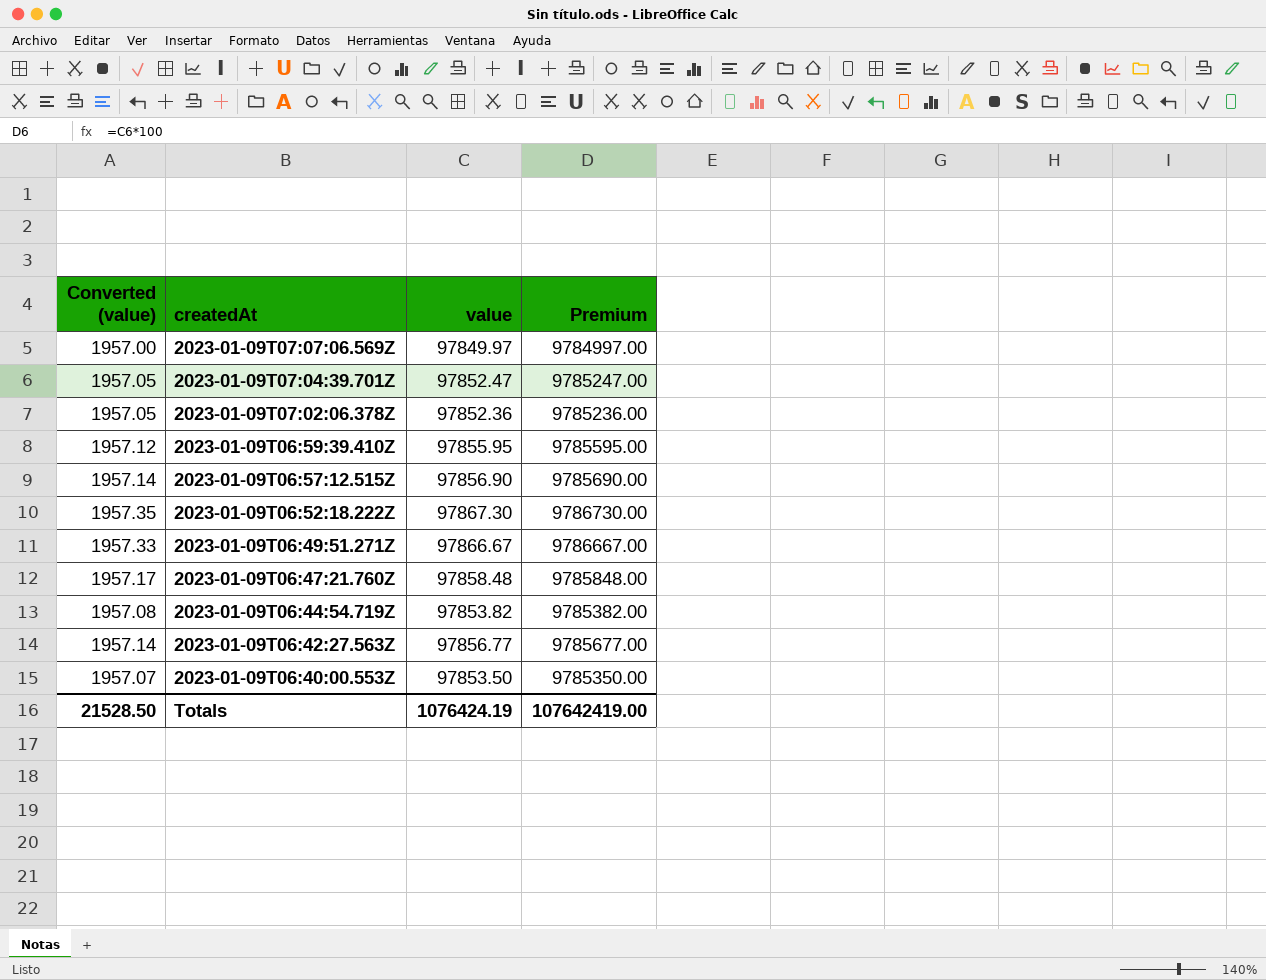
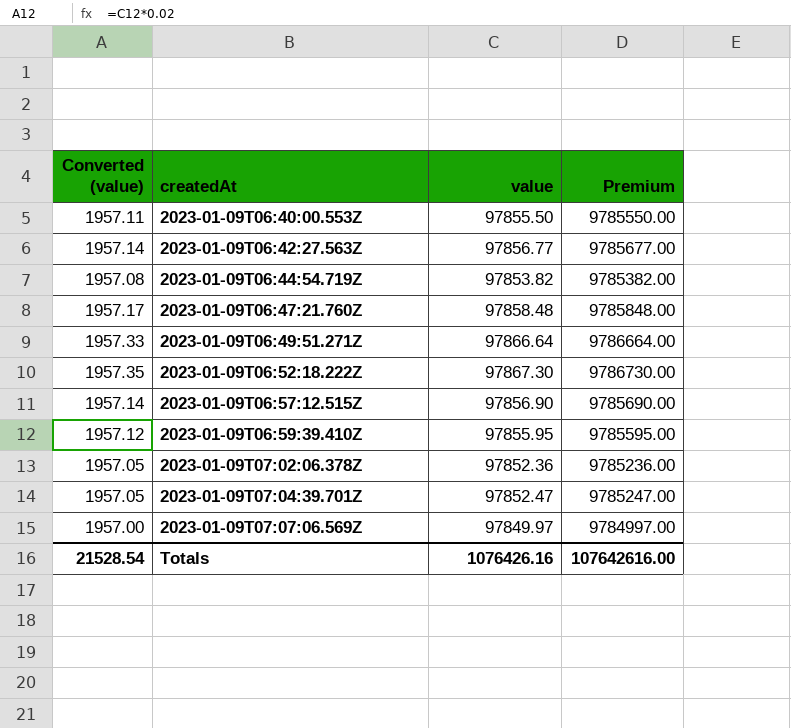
row order: createdAt descending -> createdAt ascending
2023-01-09T06:40:00.553Z | Converted (value): 1957.07 -> 1957.11
2023-01-09T06:40:00.553Z | value: 97853.50 -> 97855.50
2023-01-09T06:40:00.553Z | Premium: 9785350.00 -> 9785550.00
2023-01-09T06:49:51.271Z | value: 97866.67 -> 97866.64
2023-01-09T06:49:51.271Z | Premium: 9786667.00 -> 9786664.00
Totals | Converted (value): 21528.50 -> 21528.54
Totals | value: 1076424.19 -> 1076426.16
Totals | Premium: 107642419.00 -> 107642616.00

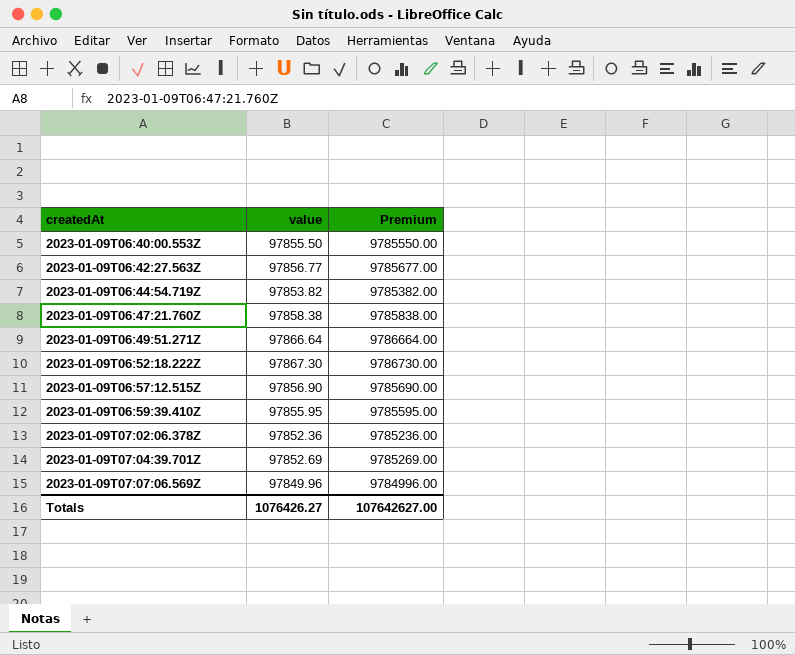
column Converted (value) | formula: [value] * 0.02 -> none
2023-01-09T06:47:21.760Z | value: 97858.48 -> 97858.38
2023-01-09T06:47:21.760Z | Premium: 9785848.00 -> 9785838.00
2023-01-09T07:04:39.701Z | value: 97852.47 -> 97852.69
2023-01-09T07:04:39.701Z | Premium: 9785247.00 -> 9785269.00
2023-01-09T07:07:06.569Z | value: 97849.97 -> 97849.96
2023-01-09T07:07:06.569Z | Premium: 9784997.00 -> 9784996.00
Totals | value: 1076426.16 -> 1076426.27
Totals | Premium: 107642616.00 -> 107642627.00

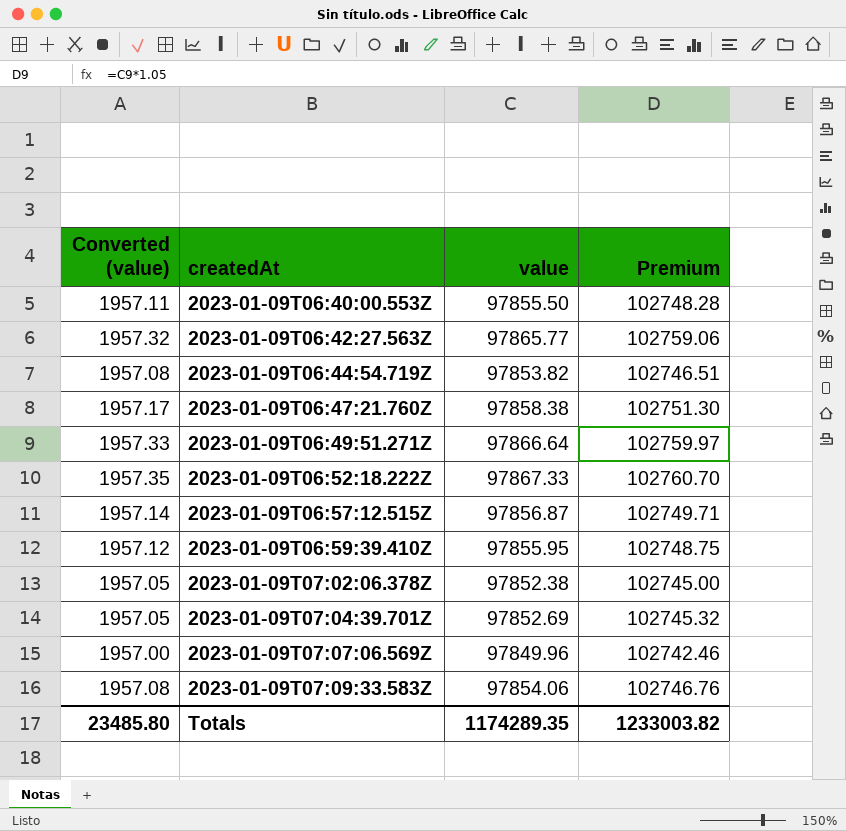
column Converted (value) | formula: none -> [value] * 0.02
column Premium | formula: [value] * 100 -> [value] * 1.05
2023-01-09T06:42:27.563Z | value: 97856.77 -> 97865.77
2023-01-09T06:52:18.222Z | value: 97867.30 -> 97867.33
2023-01-09T06:57:12.515Z | value: 97856.90 -> 97856.87
2023-01-09T07:02:06.378Z | value: 97852.36 -> 97852.38
row 2023-01-09T07:09:33.583Z: none -> 1957.08 | 97854.06 | 102746.76
Totals | value: 1076426.27 -> 1174289.35
Totals | Premium: 107642627.00 -> 1233003.82

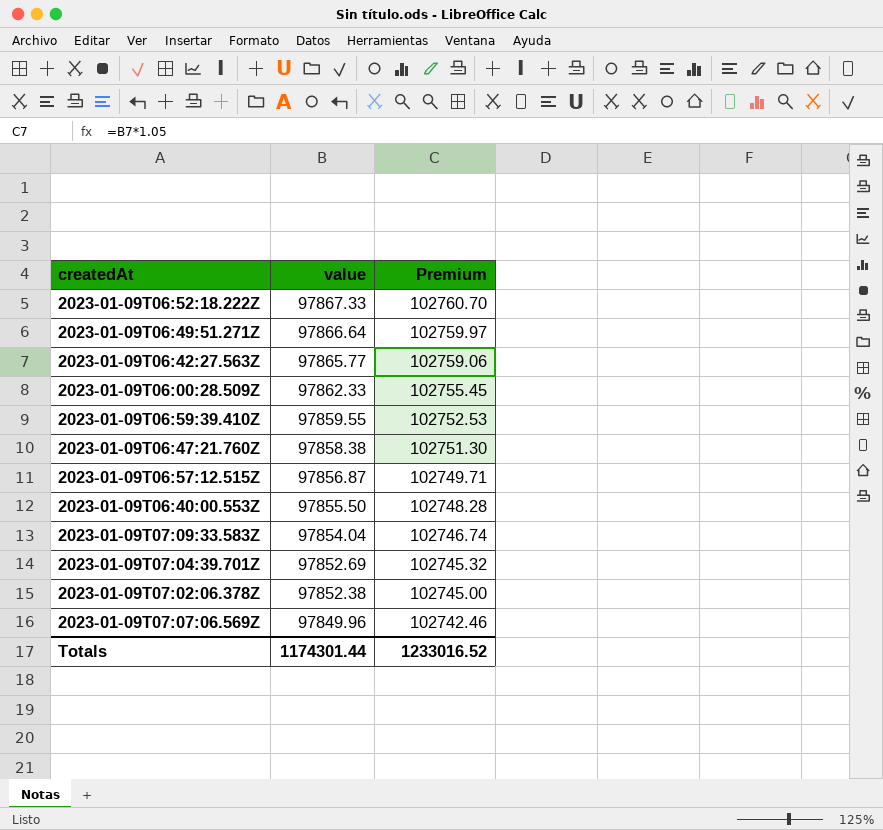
row order: createdAt ascending -> value descending
column Converted (value) | formula: [value] * 0.02 -> none
row 2023-01-09T06:44:54.719Z: 1957.08 | 97853.82 | 102746.51 -> none
row 2023-01-09T06:00:28.509Z: none -> 97862.33 | 102755.45
2023-01-09T06:59:39.410Z | value: 97855.95 -> 97859.55
2023-01-09T06:59:39.410Z | Premium: 102748.75 -> 102752.53
2023-01-09T07:09:33.583Z | value: 97854.06 -> 97854.04
2023-01-09T07:09:33.583Z | Premium: 102746.76 -> 102746.74
Totals | value: 1174289.35 -> 1174301.44
Totals | Premium: 1233003.82 -> 1233016.52

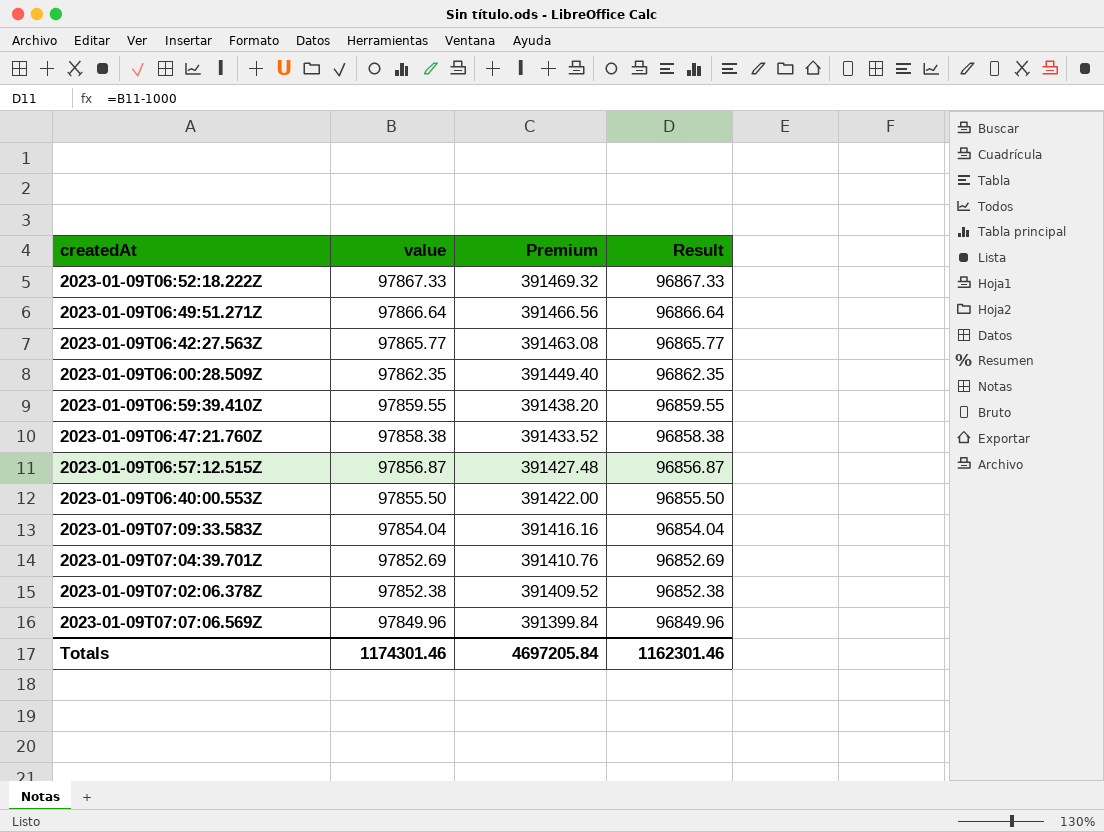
column Premium | formula: [value] * 1.05 -> [value] * 4
column Result | formula: none -> [value] - 1000
2023-01-09T06:00:28.509Z | value: 97862.33 -> 97862.35
Totals | value: 1174301.44 -> 1174301.46
Totals | Premium: 1233016.52 -> 4697205.84

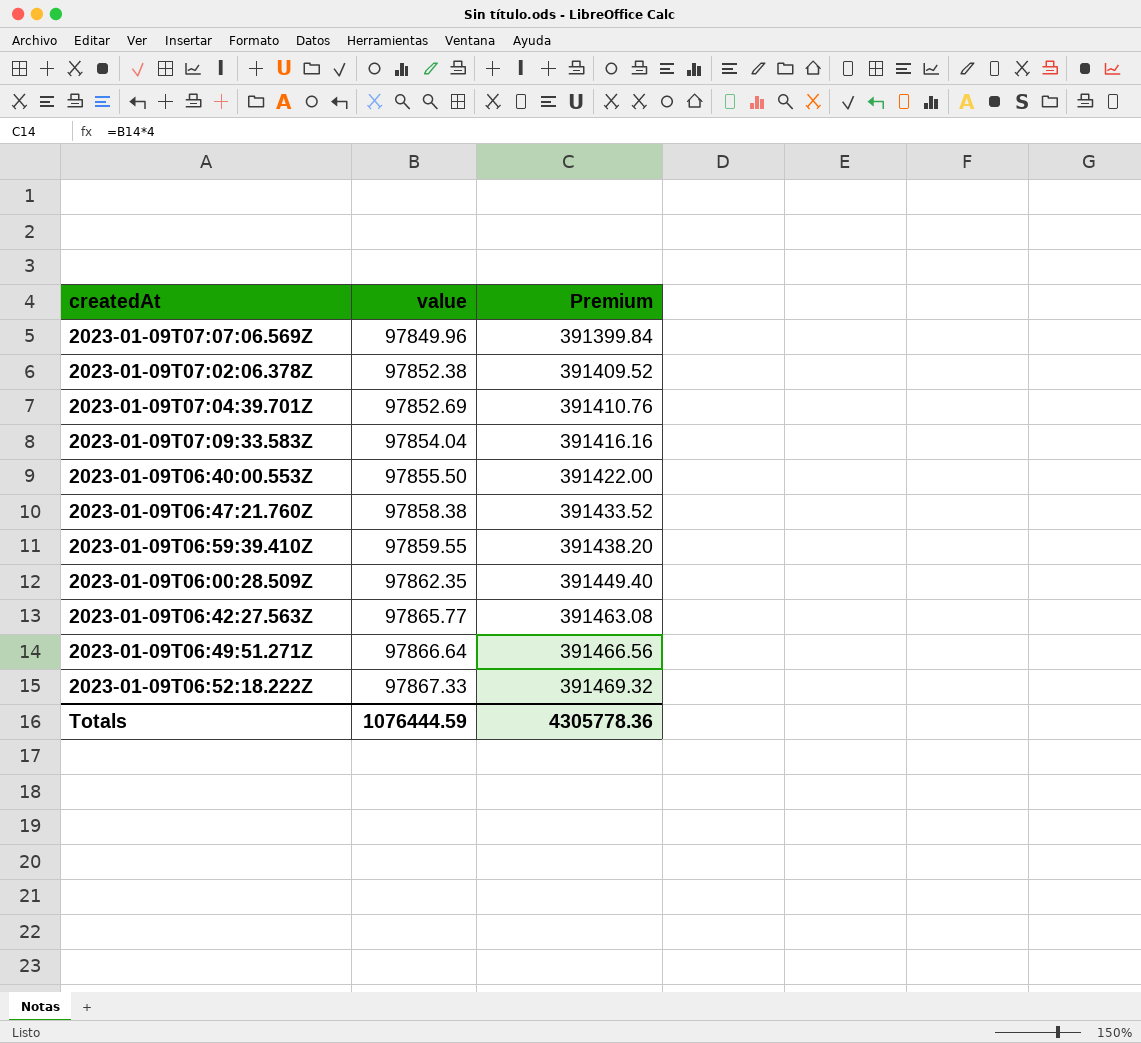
row order: value descending -> value ascending
column Result | formula: [value] - 1000 -> none
row 2023-01-09T06:57:12.515Z: 97856.87 | 391427.48 | 96856.87 -> none
Totals | value: 1174301.46 -> 1076444.59
Totals | Premium: 4697205.84 -> 4305778.36

